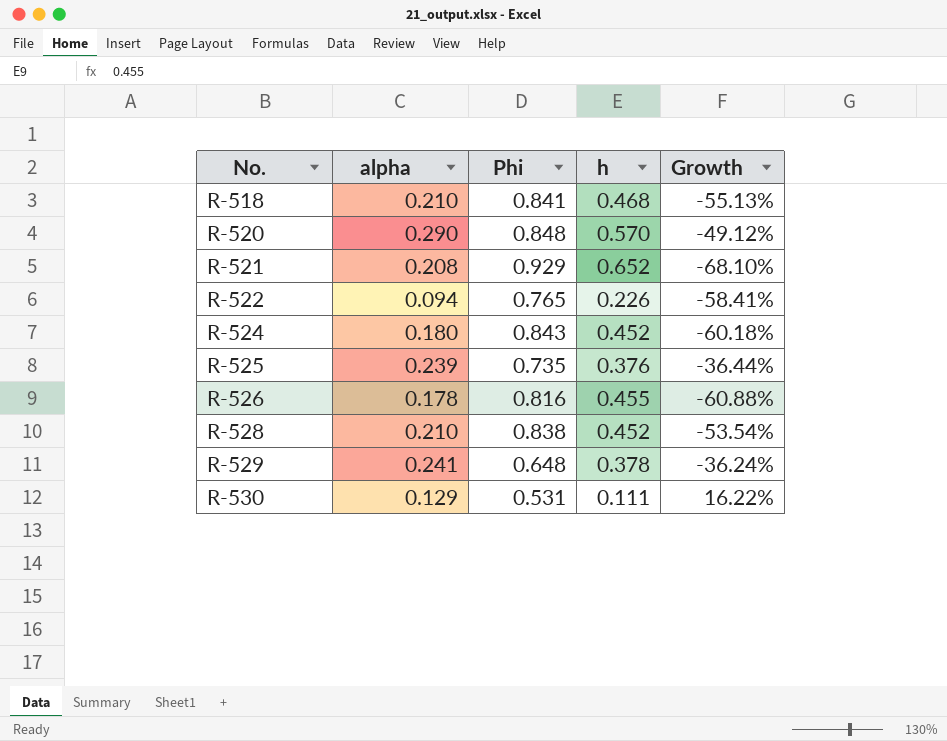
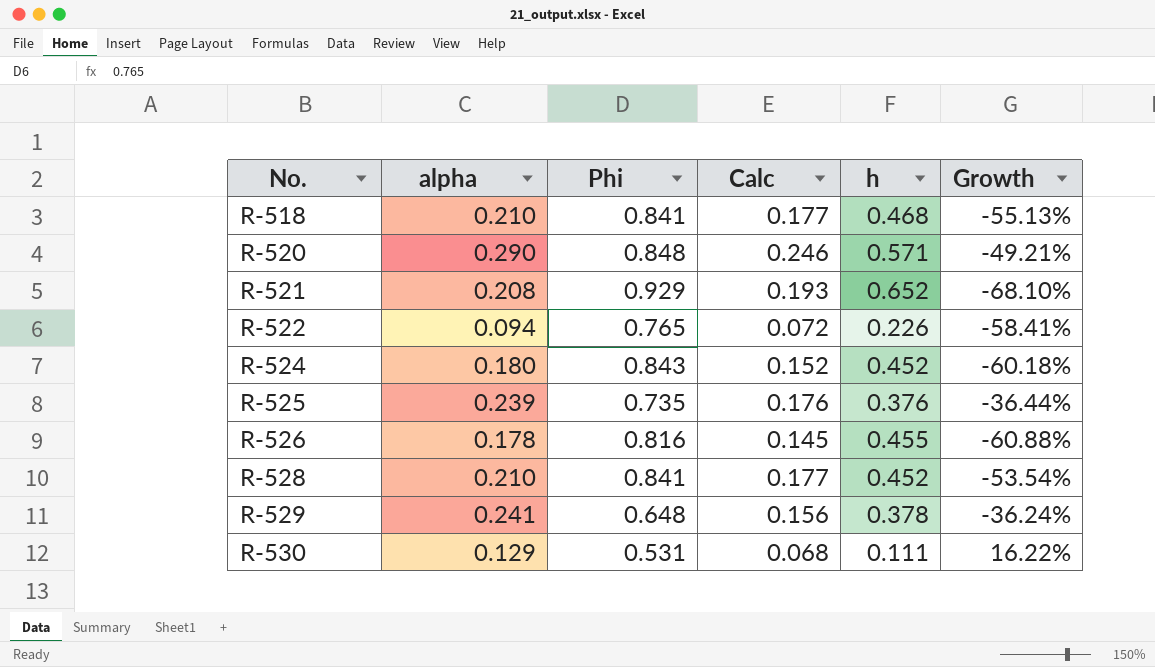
column Calc | formula: none -> [alpha] * [Phi]
R-520 | h: 0.570 -> 0.571
R-520 | Growth: -49.12% -> -49.21%
R-528 | Phi: 0.838 -> 0.841

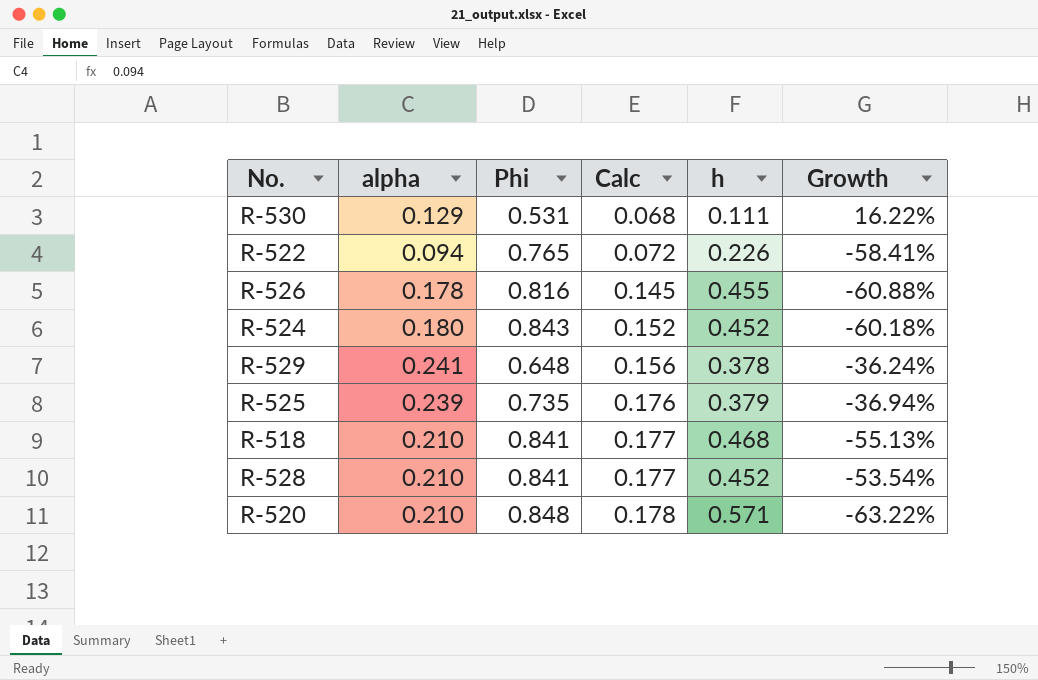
row order: No. ascending -> Calc ascending
row R-521: 0.208 | 0.929 | 0.193 | 0.652 | -68.10% -> none
R-525 | h: 0.376 -> 0.379
R-525 | Growth: -36.44% -> -36.94%
R-520 | alpha: 0.290 -> 0.210
R-520 | Calc: 0.246 -> 0.178
R-520 | Growth: -49.21% -> -63.22%

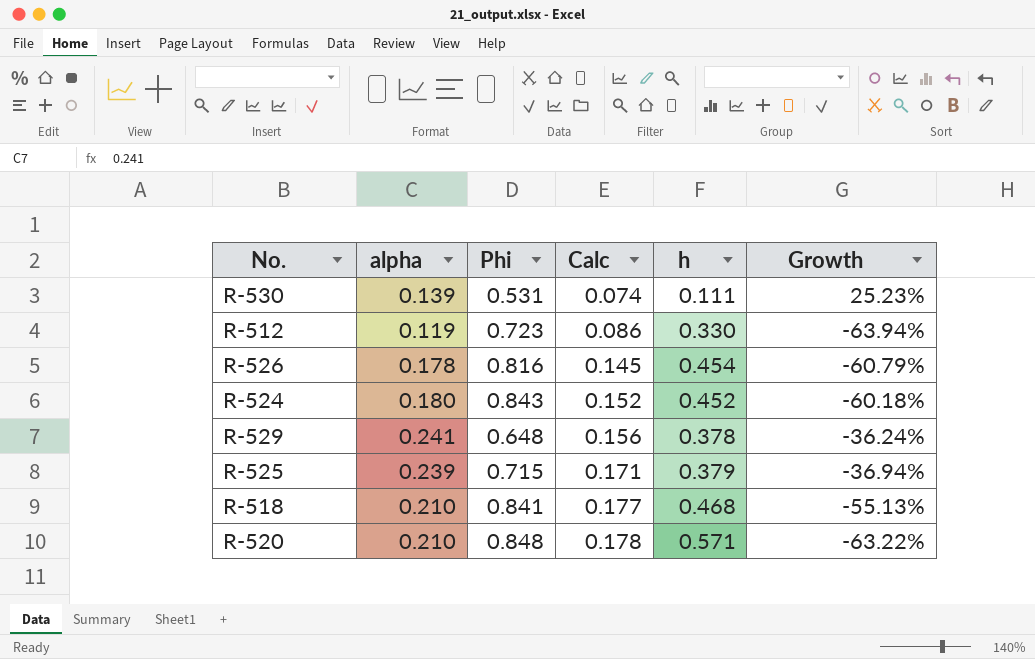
row R-522: 0.094 | 0.765 | 0.072 | 0.226 | -58.41% -> none
row R-528: 0.210 | 0.841 | 0.177 | 0.452 | -53.54% -> none
R-530 | alpha: 0.129 -> 0.139
R-530 | Calc: 0.068 -> 0.074
R-530 | Growth: 16.22% -> 25.23%
row R-512: none -> 0.119 | 0.723 | 0.086 | 0.330 | -63.94%
R-526 | h: 0.455 -> 0.454
R-526 | Growth: -60.88% -> -60.79%
R-525 | Phi: 0.735 -> 0.715
R-525 | Calc: 0.176 -> 0.171

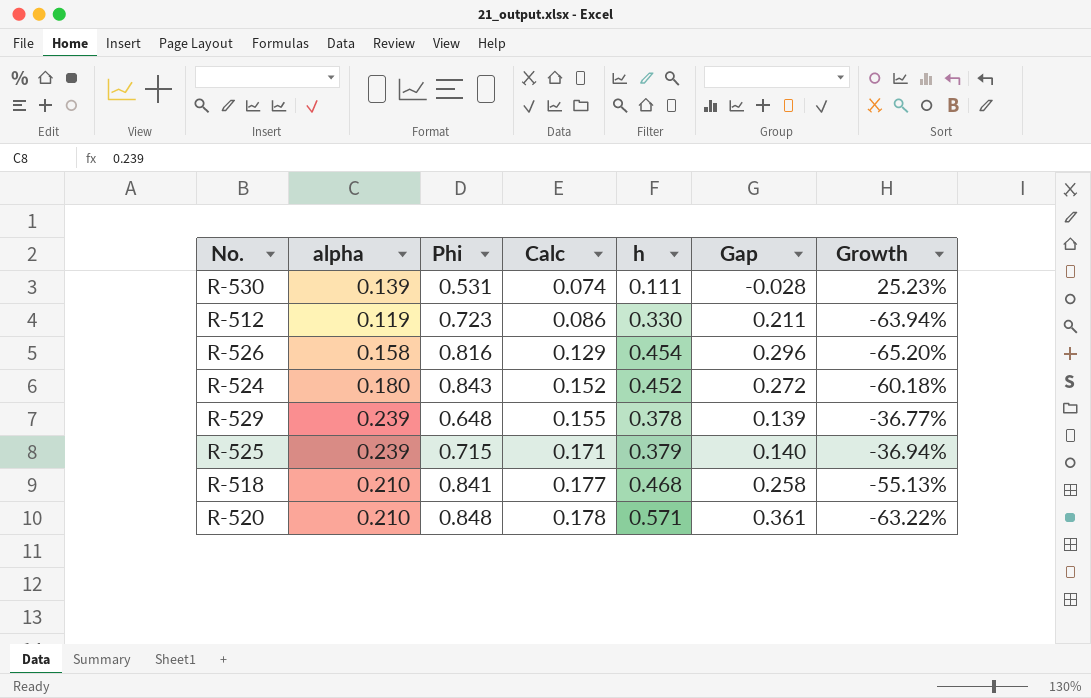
column Gap | formula: none -> [h] - [alpha]
R-526 | alpha: 0.178 -> 0.158
R-526 | Calc: 0.145 -> 0.129
R-526 | Growth: -60.79% -> -65.20%
R-529 | alpha: 0.241 -> 0.239
R-529 | Calc: 0.156 -> 0.155
R-529 | Growth: -36.24% -> -36.77%

